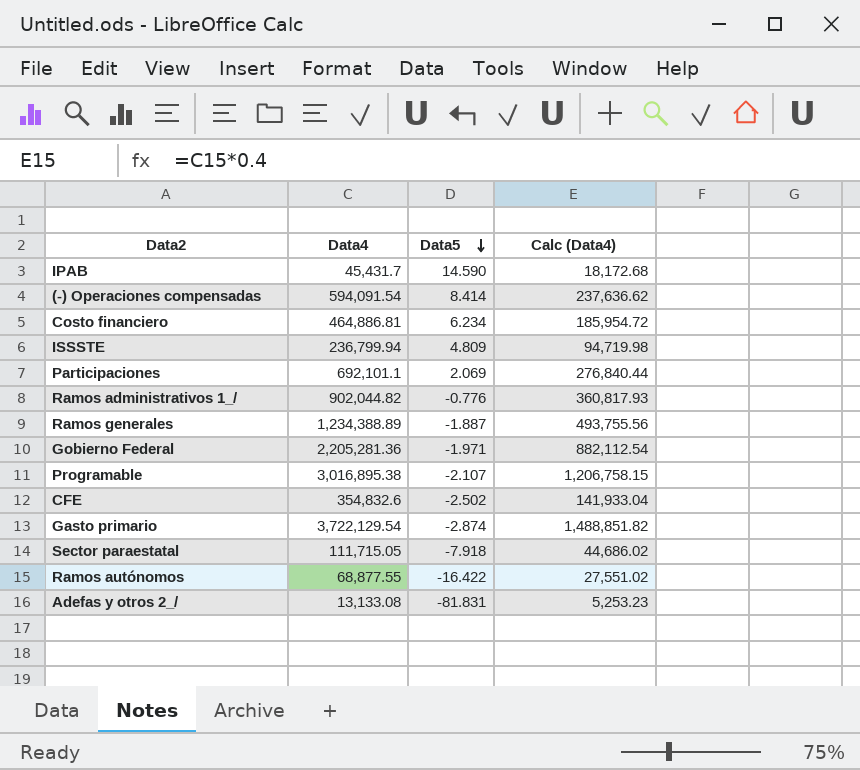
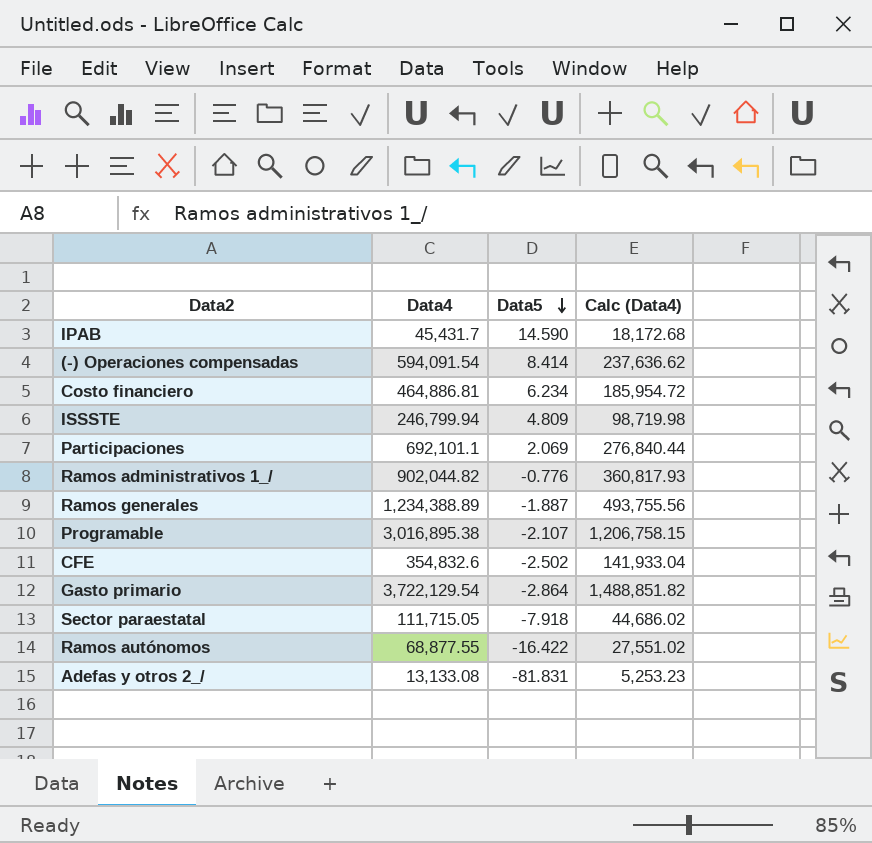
row Gobierno Federal: 2,205,281.36 | -1.971 | 882,112.54 -> none
ISSSTE | Data4: 236,799.94 -> 246,799.94
ISSSTE | Calc (Data4): 94,719.98 -> 98,719.98
Gasto primario | Data5: -2.874 -> -2.864

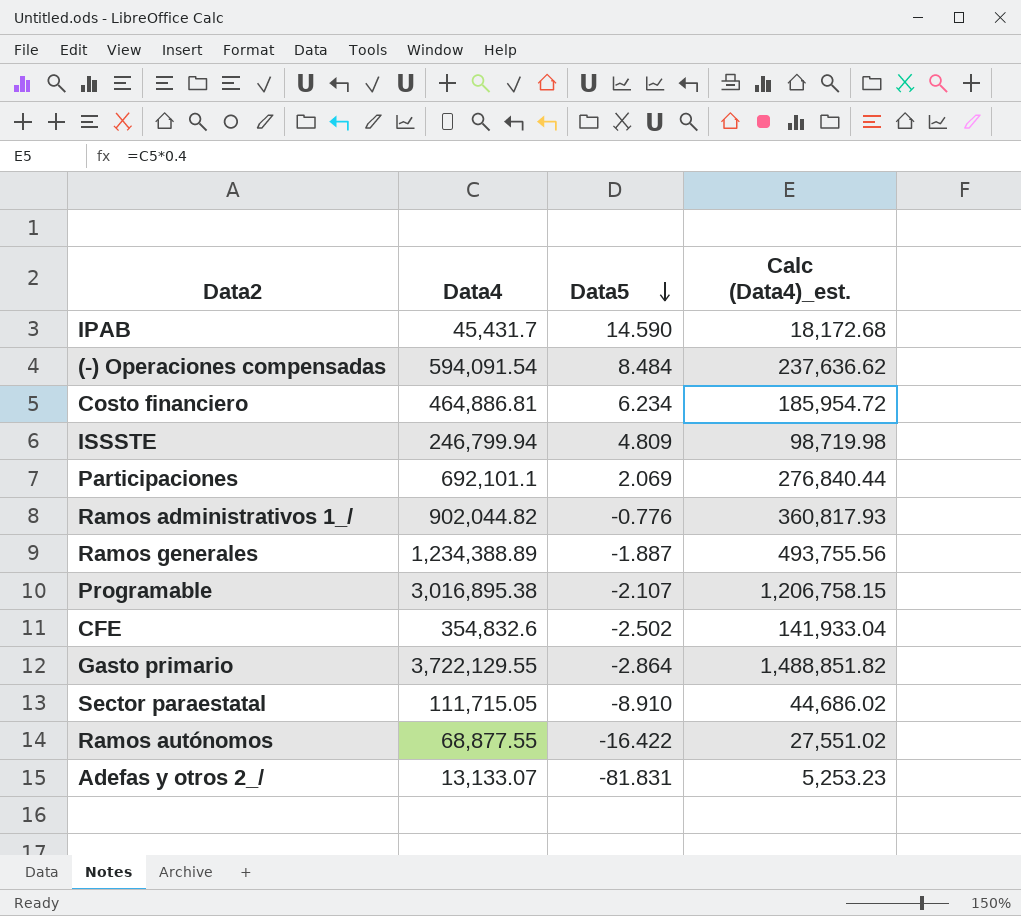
column name: Calc (Data4) -> Calc (Data4)_est.
(-) Operaciones compensadas | Data5: 8.414 -> 8.484
Gasto primario | Data4: 3,722,129.54 -> 3,722,129.55
Sector paraestatal | Data5: -7.918 -> -8.910
Adefas y otros 2_/ | Data4: 13,133.08 -> 13,133.07

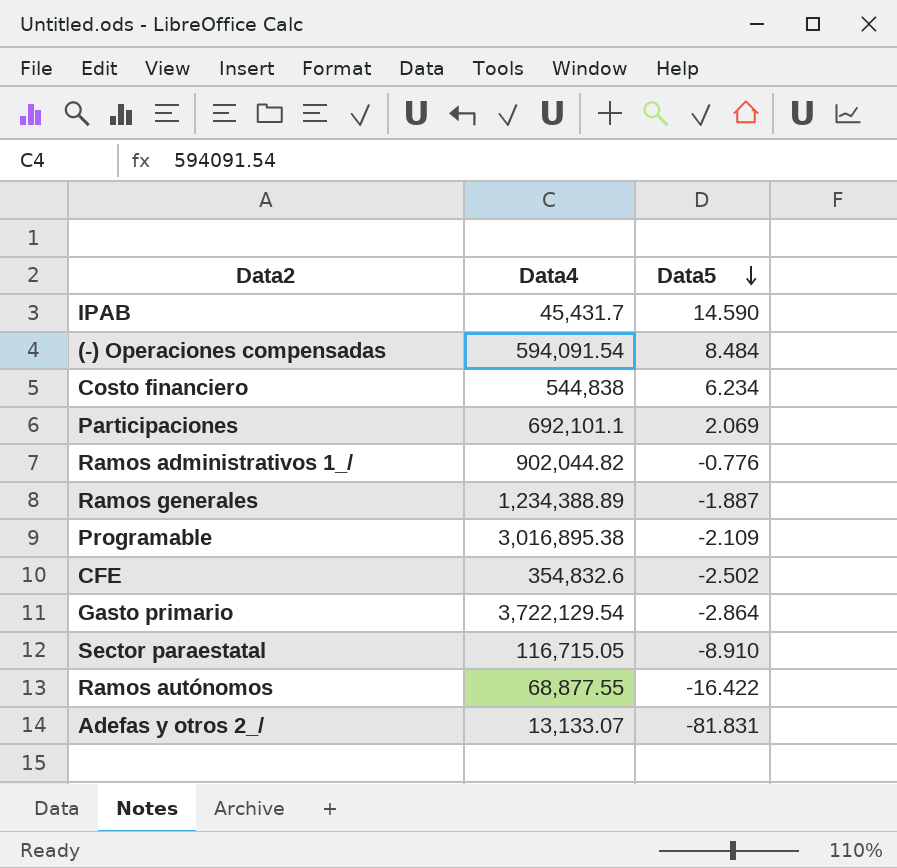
column Calc (Data4)_est. | formula: [Data4] * 0.4 -> none
row ISSSTE: 246,799.94 | 4.809 | 98,719.98 -> none
Costo financiero | Data4: 464,886.81 -> 544,838
Programable | Data5: -2.107 -> -2.109
Gasto primario | Data4: 3,722,129.55 -> 3,722,129.54
Sector paraestatal | Data4: 111,715.05 -> 116,715.05

